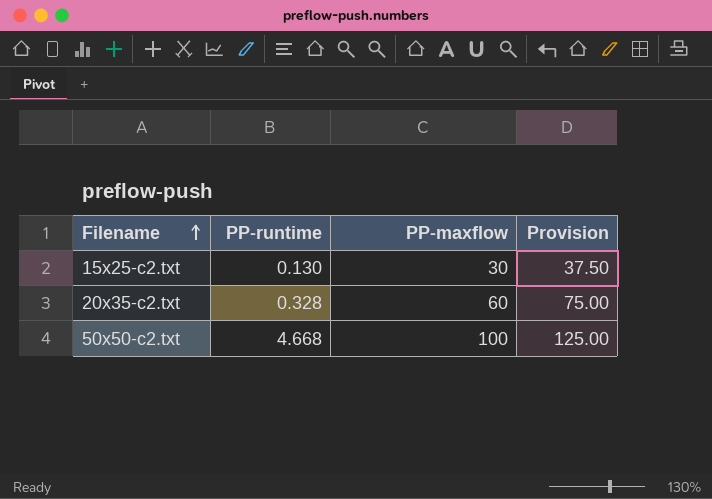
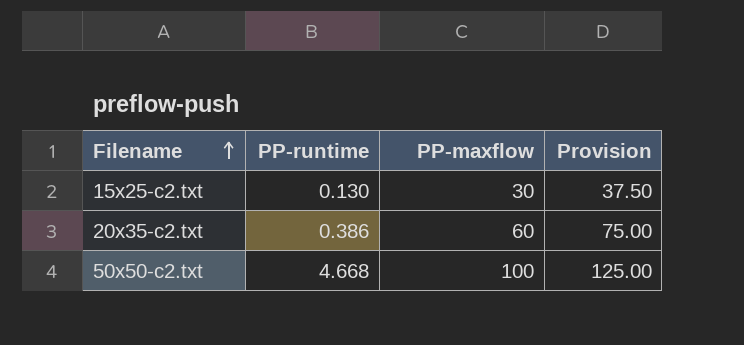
20x35-c2.txt | PP-runtime: 0.328 -> 0.386

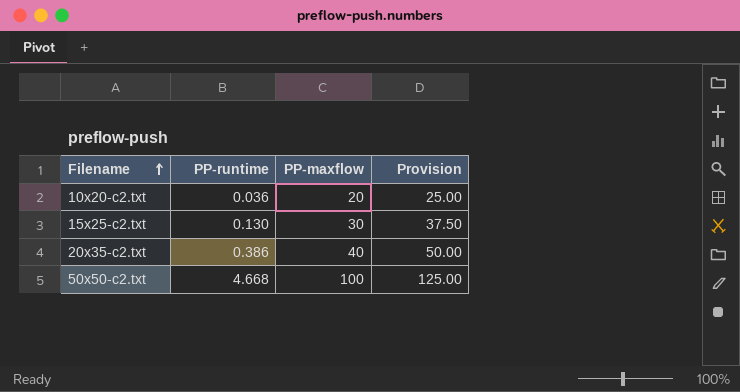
row 10x20-c2.txt: none -> 0.036 | 20 | 25.00
20x35-c2.txt | PP-maxflow: 60 -> 40
20x35-c2.txt | Provision: 75.00 -> 50.00

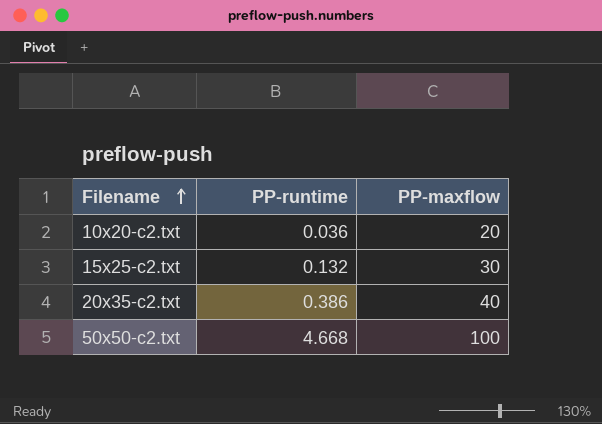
column Provision | formula: [PP-maxflow] * 1.25 -> none
15x25-c2.txt | PP-runtime: 0.130 -> 0.132

